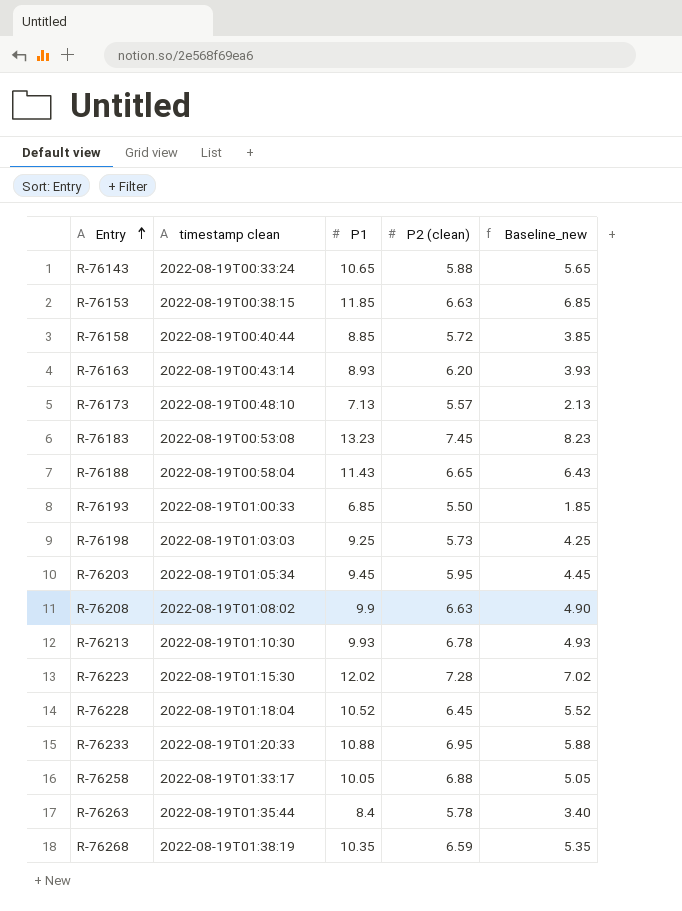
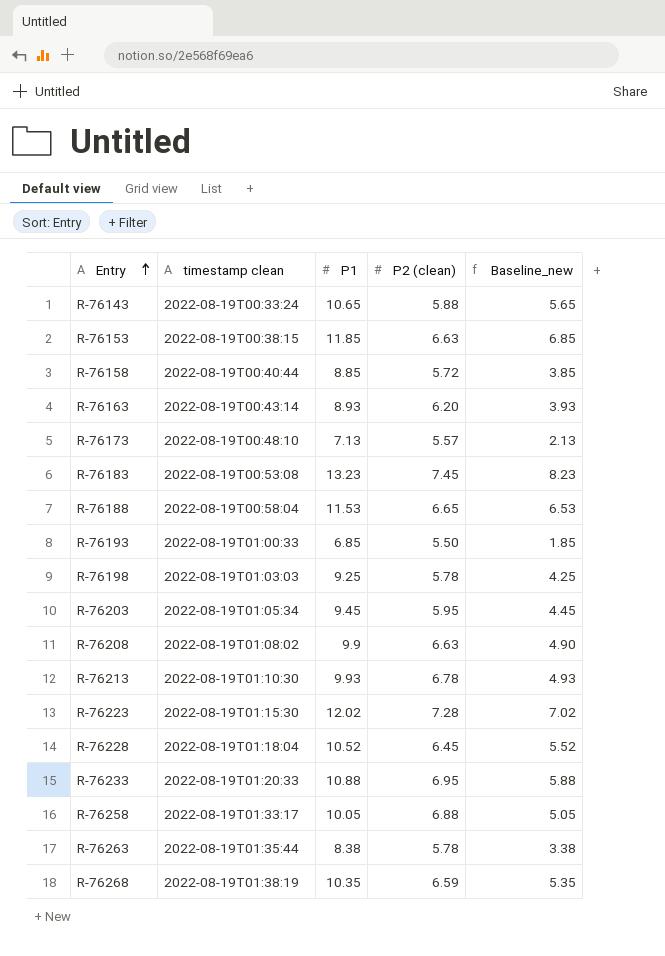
R-76188 | P1: 11.43 -> 11.53
R-76188 | Baseline_new: 6.43 -> 6.53
R-76198 | P2 (clean): 5.73 -> 5.78
R-76263 | P1: 8.4 -> 8.38
R-76263 | Baseline_new: 3.40 -> 3.38

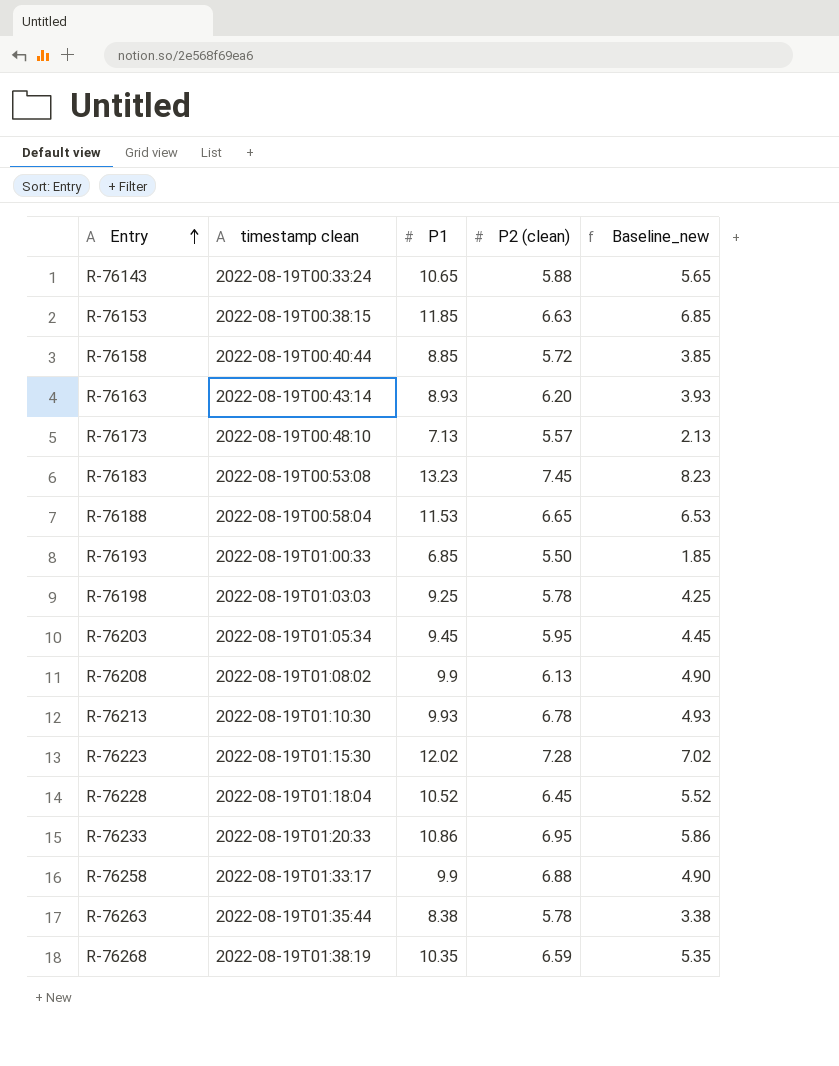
R-76208 | P2 (clean): 6.63 -> 6.13
R-76233 | P1: 10.88 -> 10.86
R-76233 | Baseline_new: 5.88 -> 5.86
R-76258 | P1: 10.05 -> 9.9
R-76258 | Baseline_new: 5.05 -> 4.90

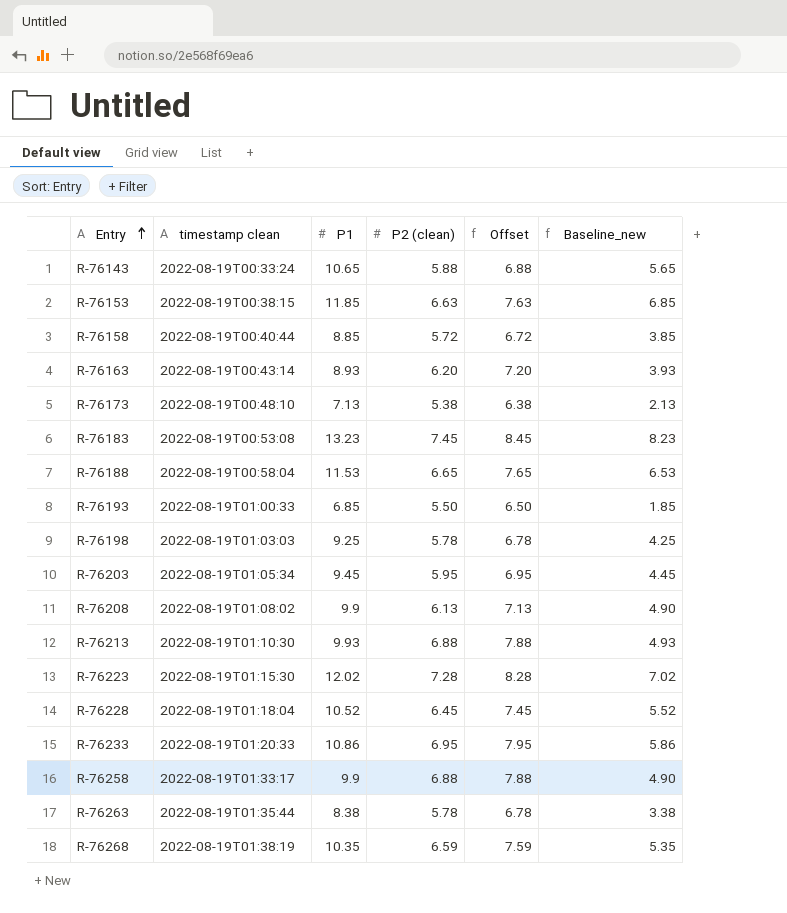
column Offset | formula: none -> [P2 (clean)] + 1
R-76173 | P2 (clean): 5.57 -> 5.38
R-76213 | P2 (clean): 6.78 -> 6.88

